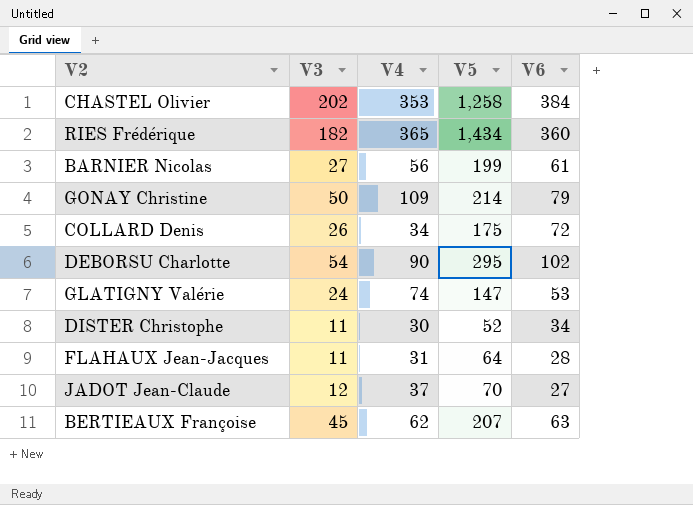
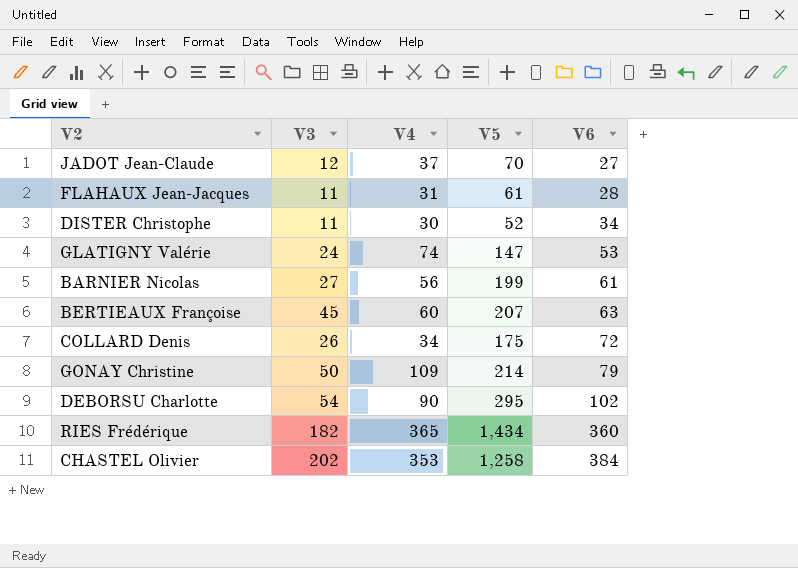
row order: none -> V6 ascending
FLAHAUX Jean-Jacques | V5: 64 -> 61
BERTIEAUX Françoise | V4: 62 -> 60

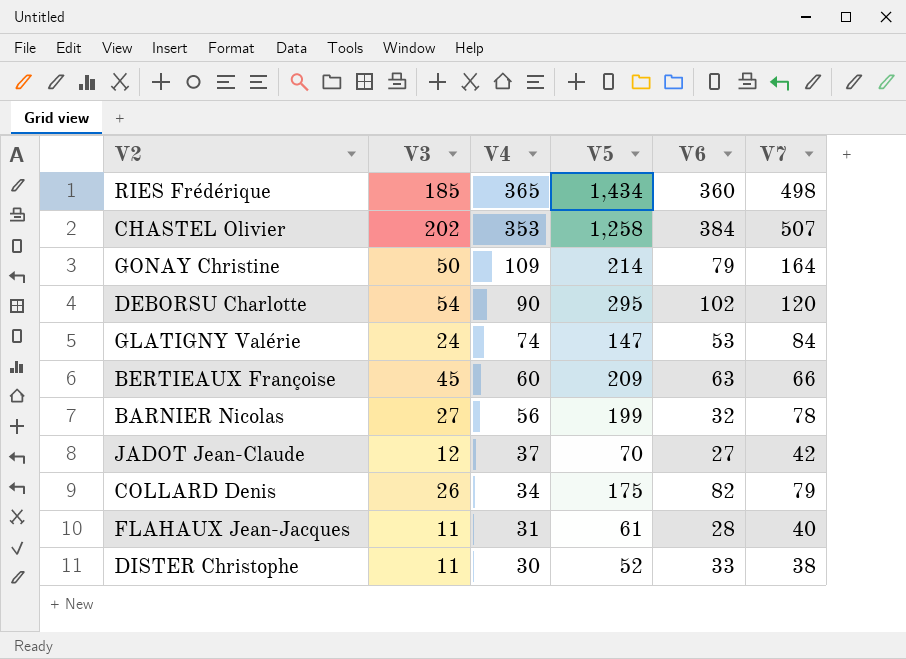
row order: V6 ascending -> V4 descending
column V7 | position: none -> 6
RIES Frédérique | V3: 182 -> 185
BERTIEAUX Françoise | V5: 207 -> 209
BARNIER Nicolas | V6: 61 -> 32
COLLARD Denis | V6: 72 -> 82
DISTER Christophe | V6: 34 -> 33

